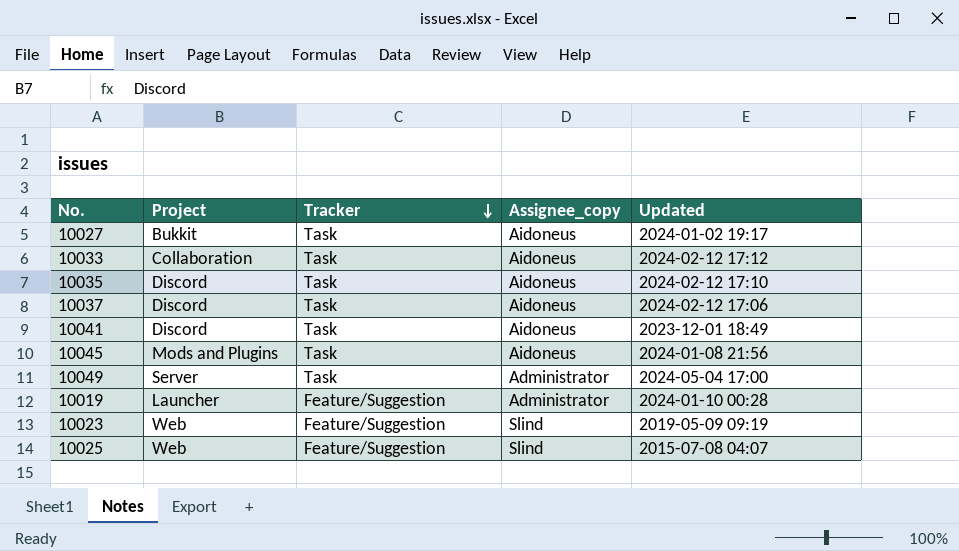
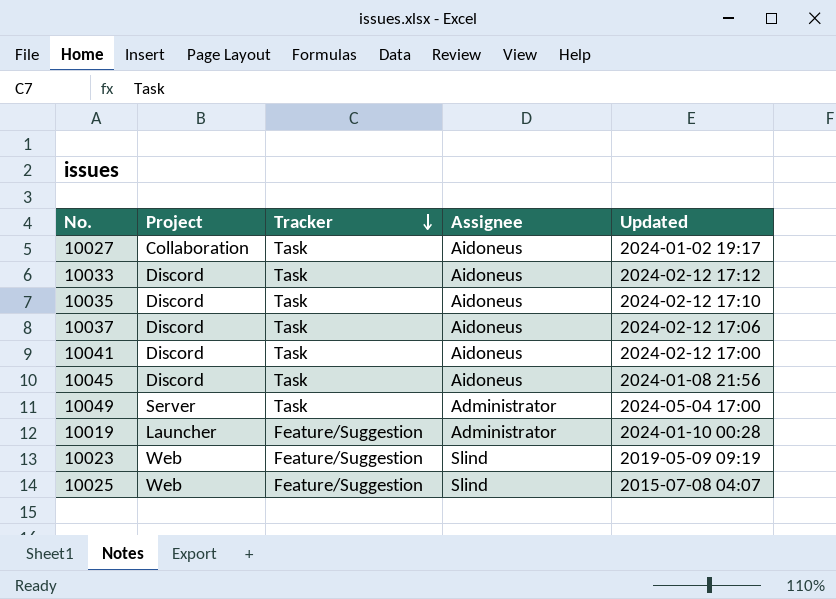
column name: Assignee_copy -> Assignee
10027 | Project: Bukkit -> Collaboration
10033 | Project: Collaboration -> Discord
10041 | Updated: 2023-12-01 18:49 -> 2024-02-12 17:00
10045 | Project: Mods and Plugins -> Discord

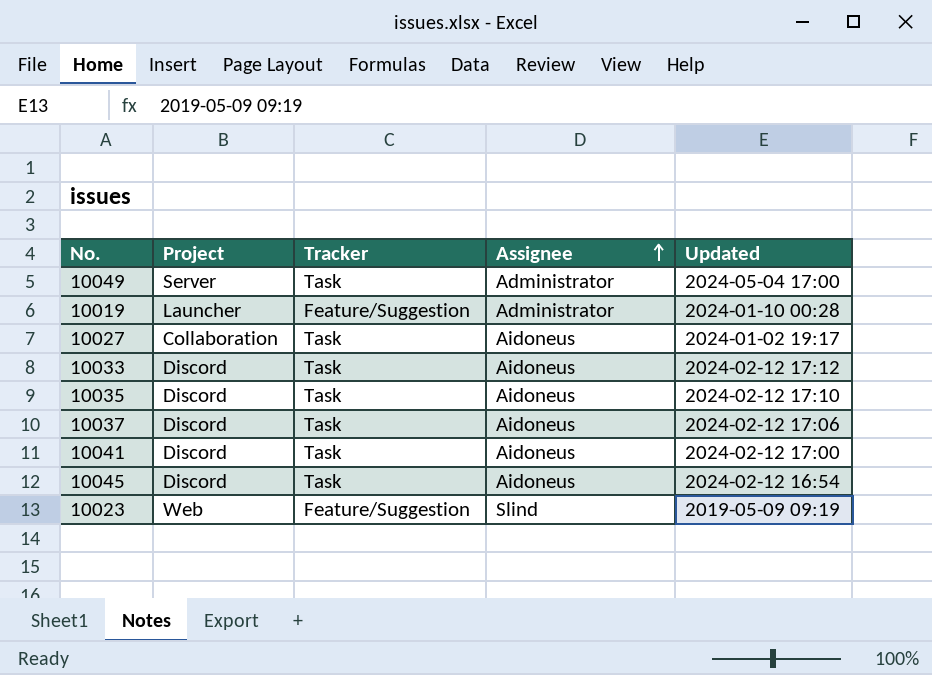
row order: Tracker descending -> Assignee ascending
row 10025: Web | Feature/Suggestion | Slind | 2015-07-08 04:07 -> none
10045 | Updated: 2024-01-08 21:56 -> 2024-02-12 16:54

